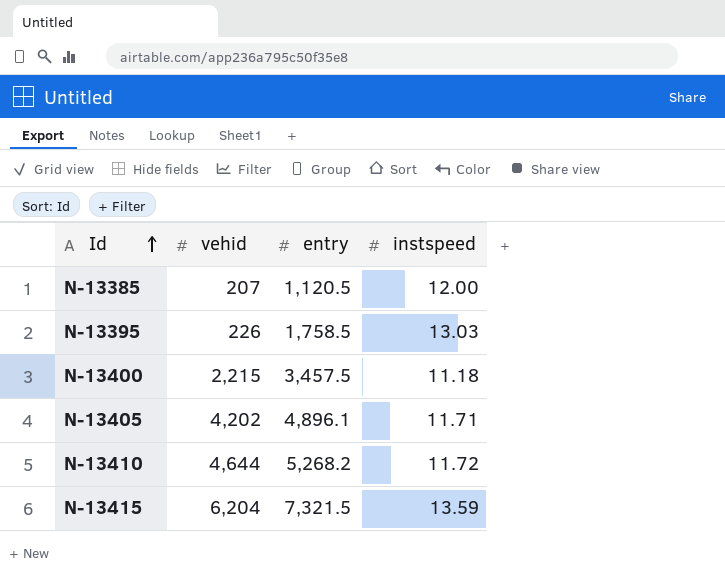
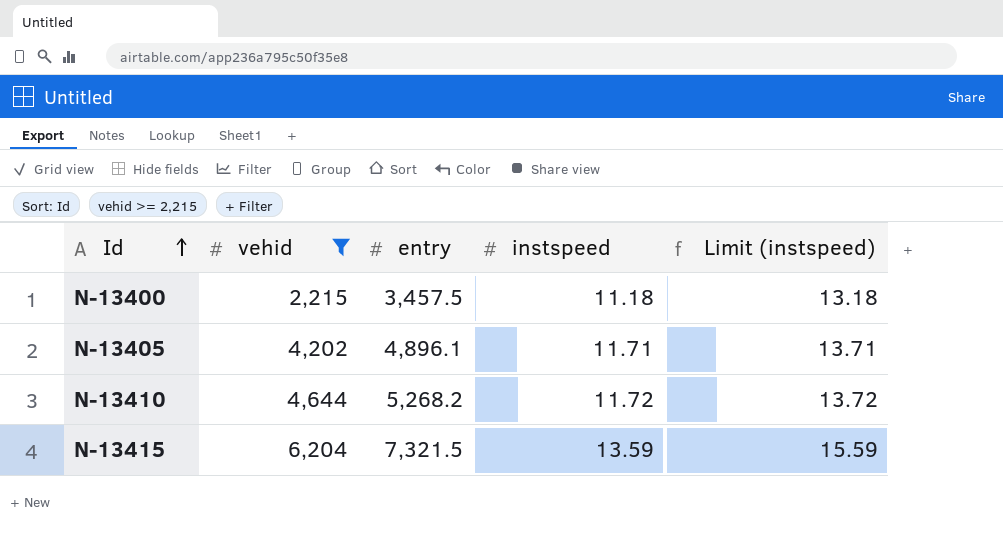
filter: none -> vehid >= 2,215
column Limit (instspeed) | formula: none -> [instspeed] + 2

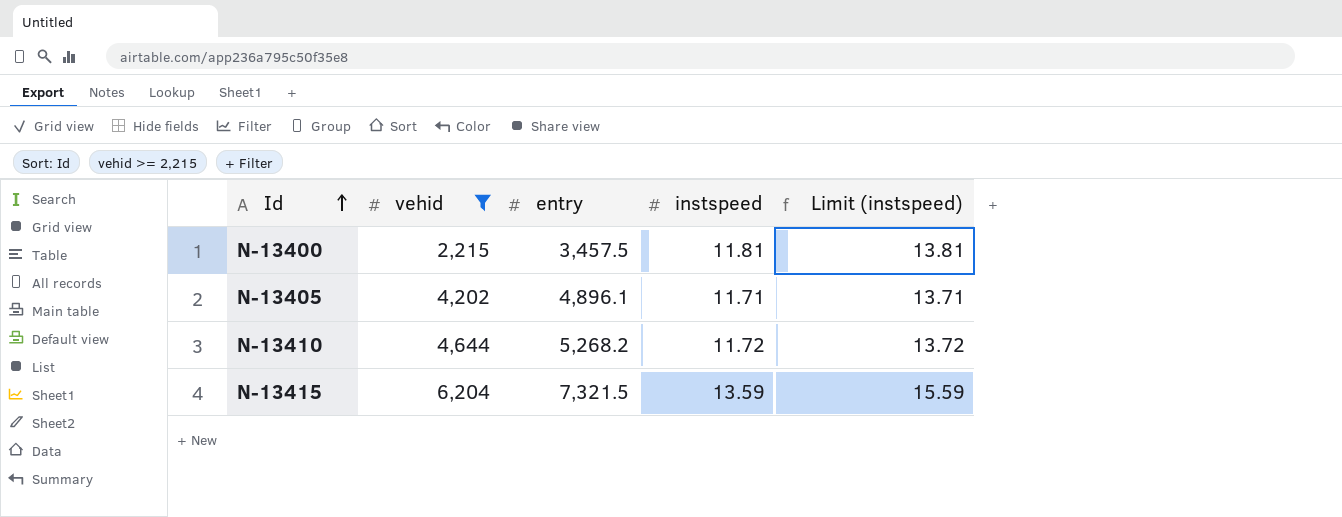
N-13400 | instspeed: 11.18 -> 11.81
N-13400 | Limit (instspeed): 13.18 -> 13.81

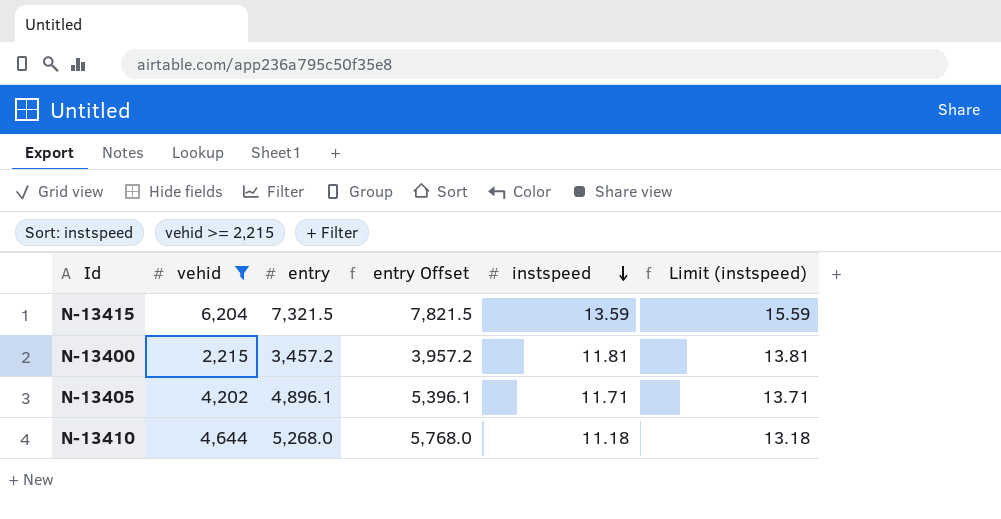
row order: Id ascending -> instspeed descending
column entry Offset | formula: none -> [entry] + 500
N-13400 | entry: 3,457.5 -> 3,457.2
N-13410 | entry: 5,268.2 -> 5,268.0
N-13410 | instspeed: 11.72 -> 11.18
N-13410 | Limit (instspeed): 13.72 -> 13.18

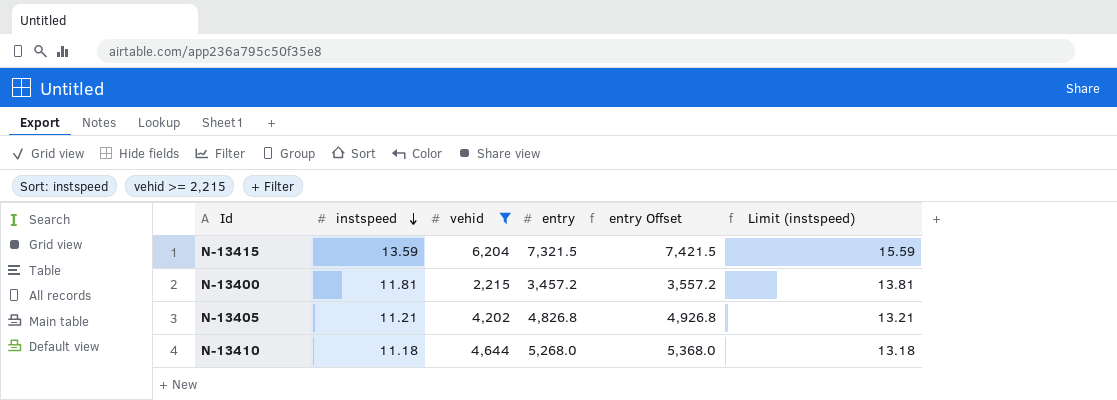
column instspeed | position: 5 -> 2
column entry Offset | formula: [entry] + 500 -> [entry] + 100
N-13405 | instspeed: 11.71 -> 11.21
N-13405 | entry: 4,896.1 -> 4,826.8
N-13405 | Limit (instspeed): 13.71 -> 13.21

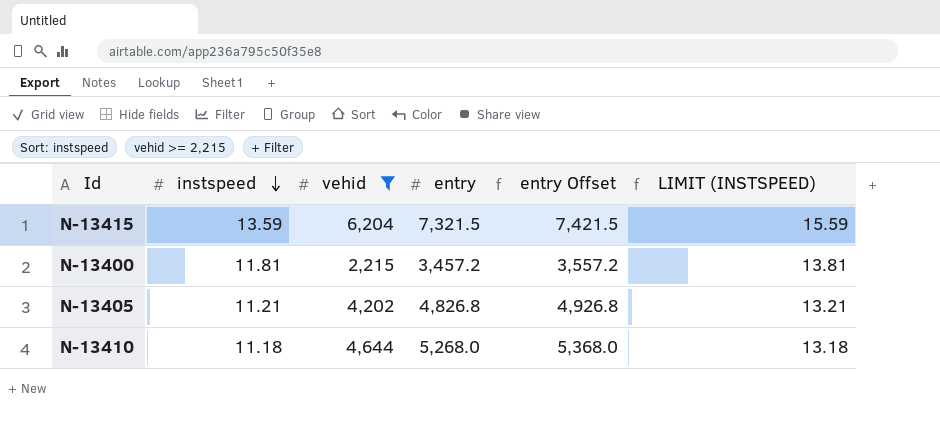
column name: Limit (instspeed) -> LIMIT (INSTSPEED)

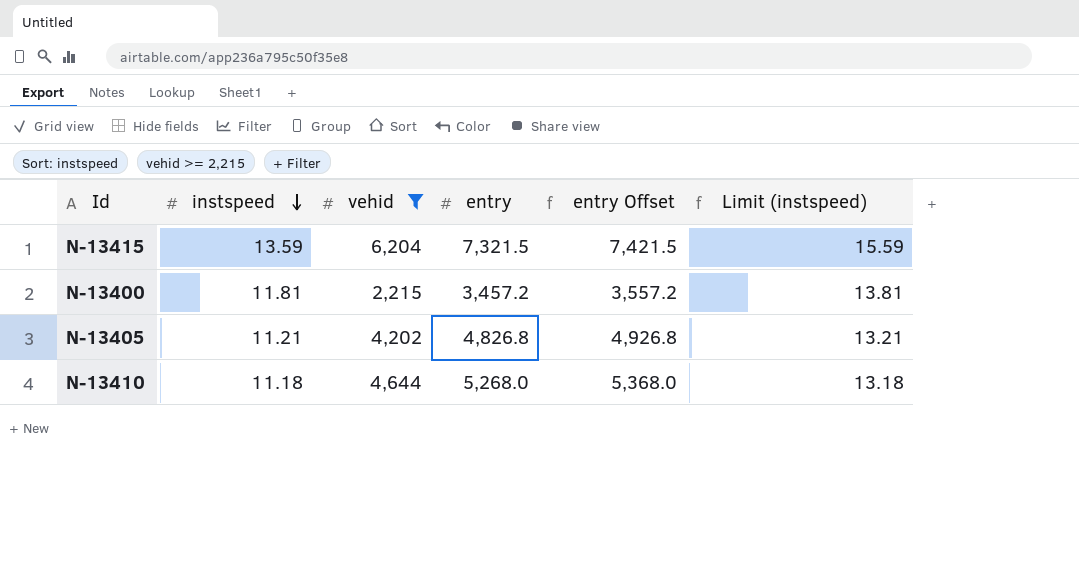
column name: LIMIT (INSTSPEED) -> Limit (instspeed)

